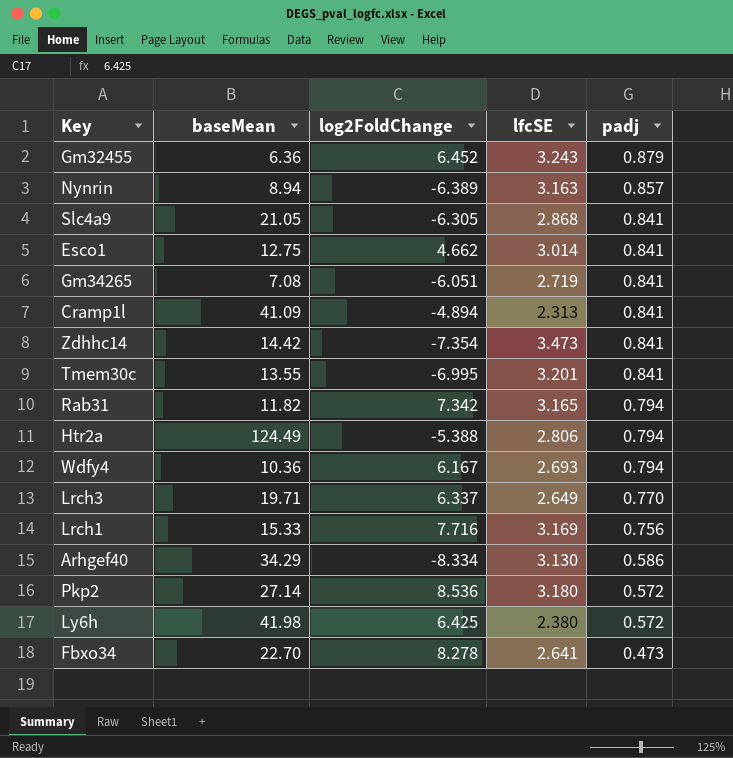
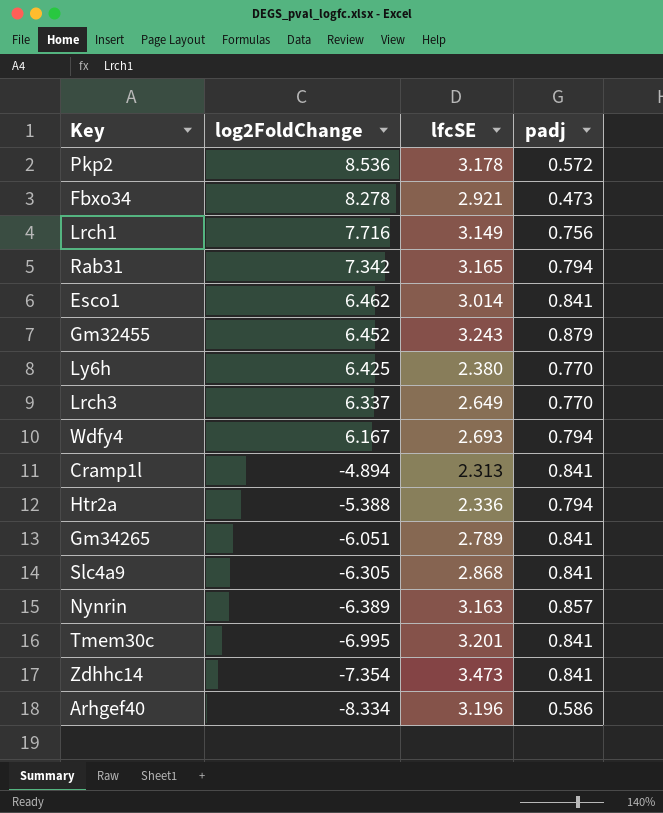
row order: padj descending -> log2FoldChange descending
column baseMean | position: 2 -> none
Pkp2 | lfcSE: 3.180 -> 3.178
Fbxo34 | lfcSE: 2.641 -> 2.921
Lrch1 | lfcSE: 3.169 -> 3.149
Esco1 | log2FoldChange: 4.662 -> 6.462
Ly6h | padj: 0.572 -> 0.770
Htr2a | lfcSE: 2.806 -> 2.336
Gm34265 | lfcSE: 2.719 -> 2.789
Arhgef40 | lfcSE: 3.130 -> 3.196

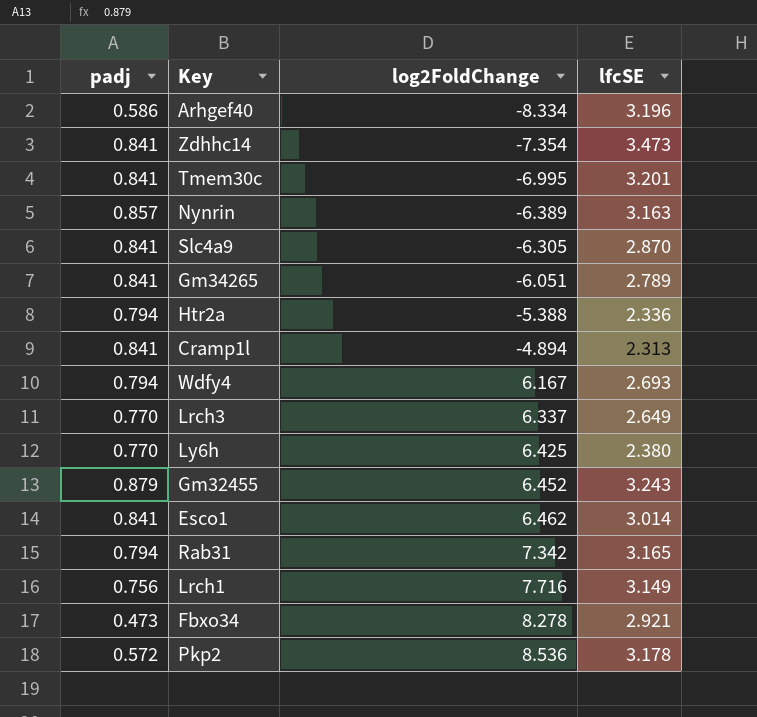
row order: log2FoldChange descending -> log2FoldChange ascending
column padj | position: 4 -> 1
Slc4a9 | lfcSE: 2.868 -> 2.870

